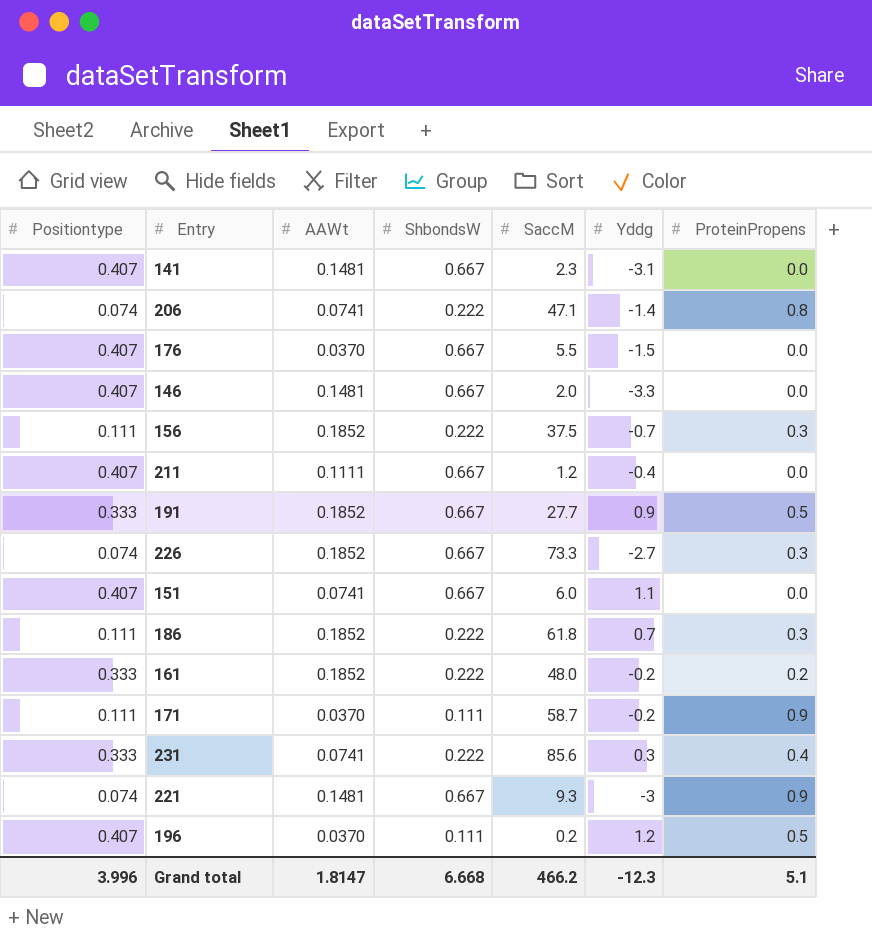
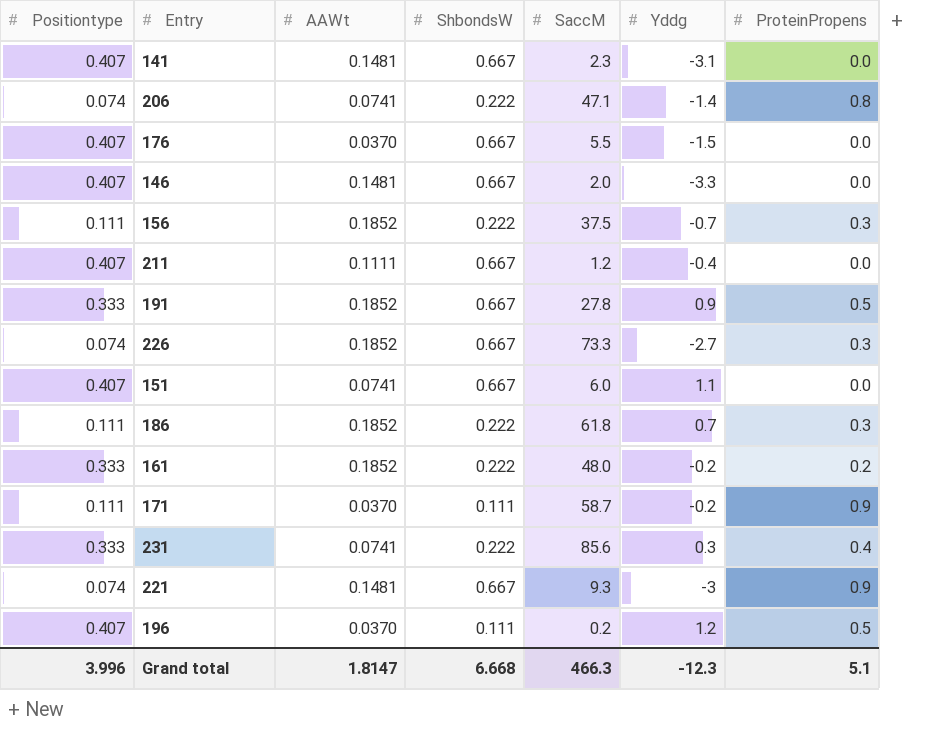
191 | SaccM: 27.7 -> 27.8
Grand total | SaccM: 466.2 -> 466.3

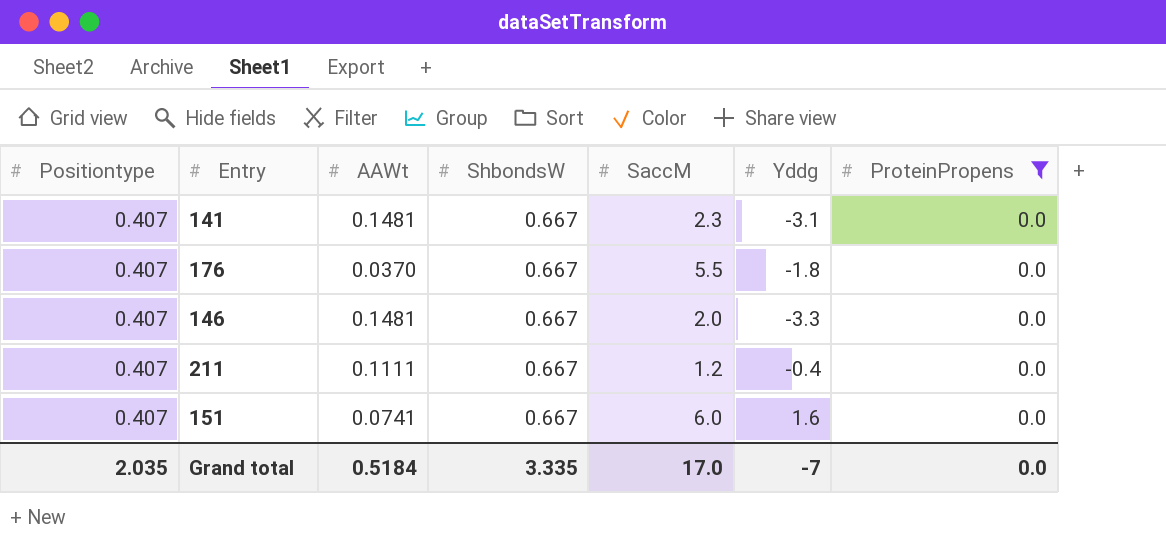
filter: none -> ProteinPropens = 0.0
176 | Yddg: -1.5 -> -1.8
151 | Yddg: 1.1 -> 1.6
Grand total | Positiontype: 3.996 -> 2.035
Grand total | AAWt: 1.8147 -> 0.5184
Grand total | ShbondsW: 6.668 -> 3.335
Grand total | SaccM: 466.3 -> 17.0
Grand total | Yddg: -12.3 -> -7
Grand total | ProteinPropens: 5.1 -> 0.0

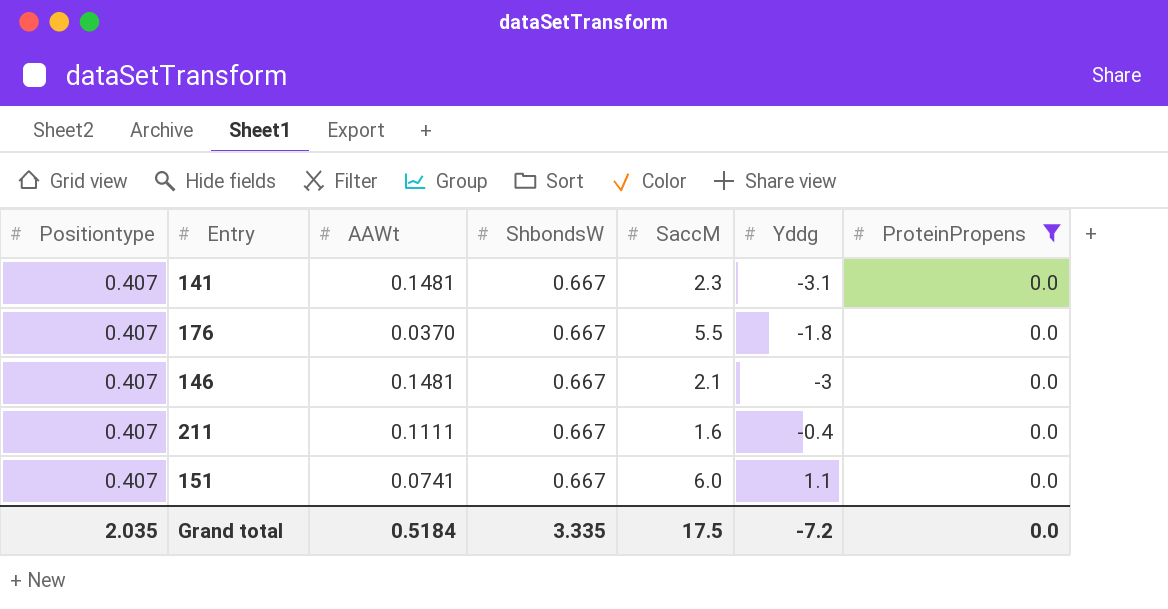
146 | SaccM: 2.0 -> 2.1
146 | Yddg: -3.3 -> -3
211 | SaccM: 1.2 -> 1.6
151 | Yddg: 1.6 -> 1.1
Grand total | SaccM: 17.0 -> 17.5
Grand total | Yddg: -7 -> -7.2

